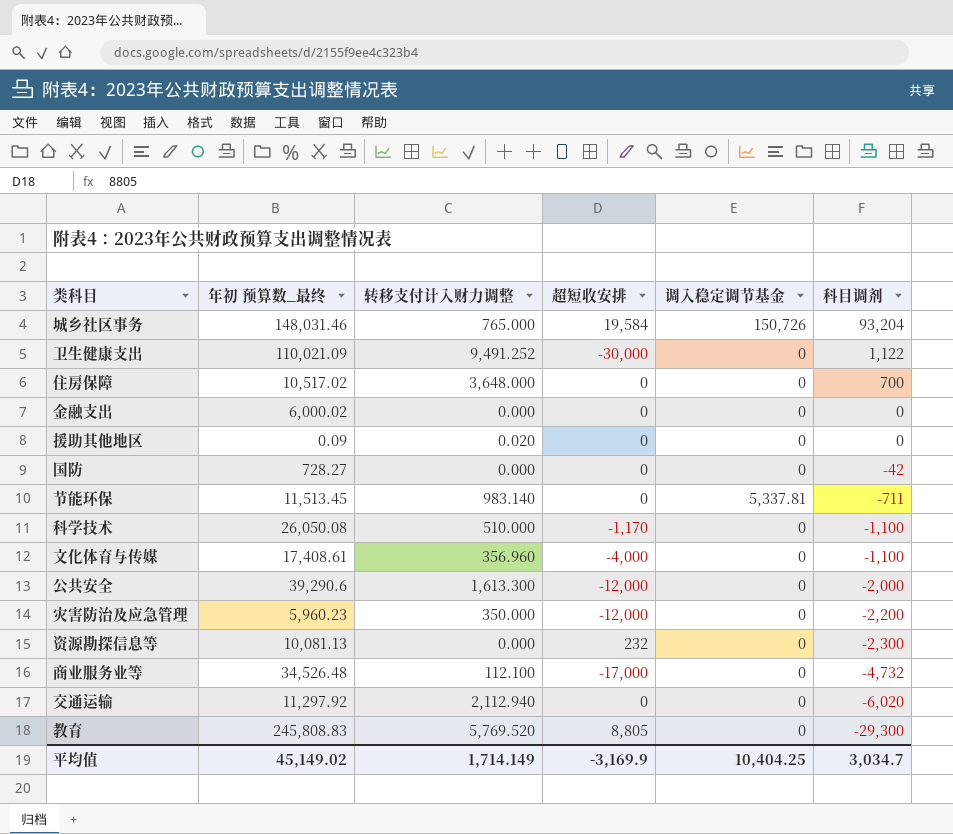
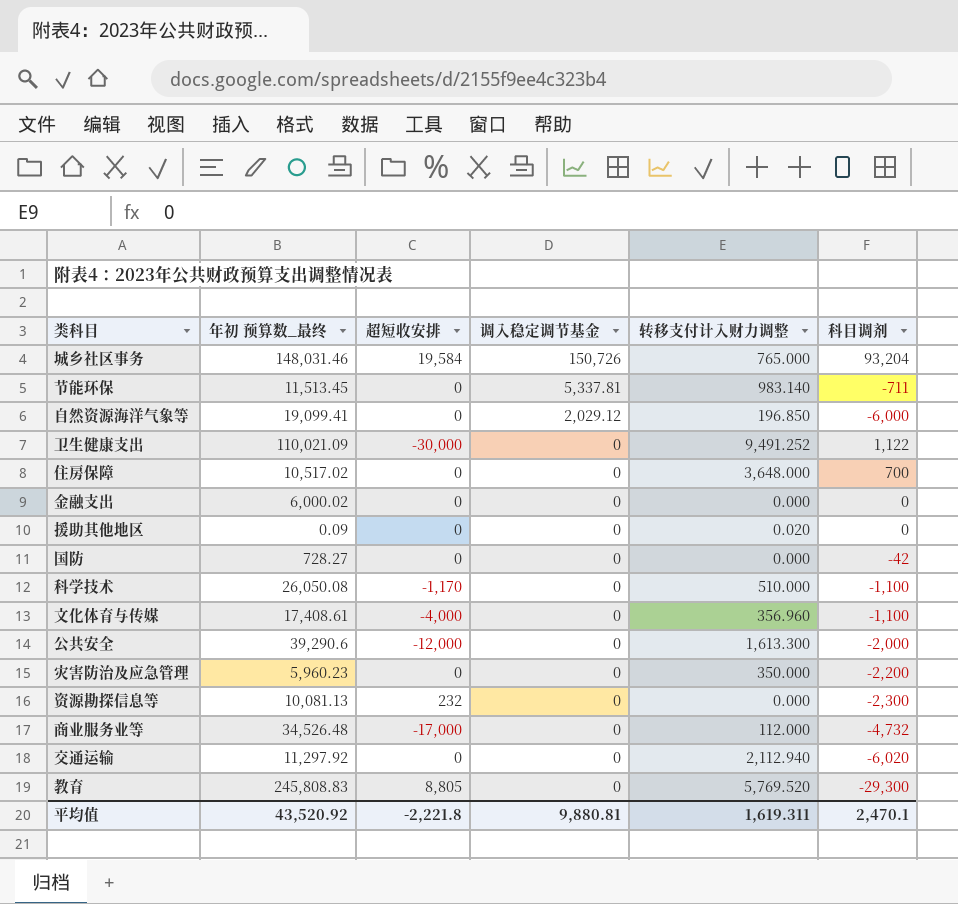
row order: 科目调剂 descending -> 调入稳定调节基金 descending
column 转移支付计入财力调整 | position: 3 -> 5
row 自然资源海洋气象等: none -> 19,099.41 | 0 | 2,029.12 | 196.850 | -6,000
灾害防治及应急管理 | 超短收安排: -12,000 -> 0
商业服务业等 | 转移支付计入财力调整: 112.100 -> 112.000
平均值 | 年初 预算数_最终: 45,149.02 -> 43,520.92
平均值 | 超短收安排: -3,169.9 -> -2,221.8
平均值 | 调入稳定调节基金: 10,404.25 -> 9,880.81
平均值 | 转移支付计入财力调整: 1,714.149 -> 1,619.311
平均值 | 科目调剂: 3,034.7 -> 2,470.1

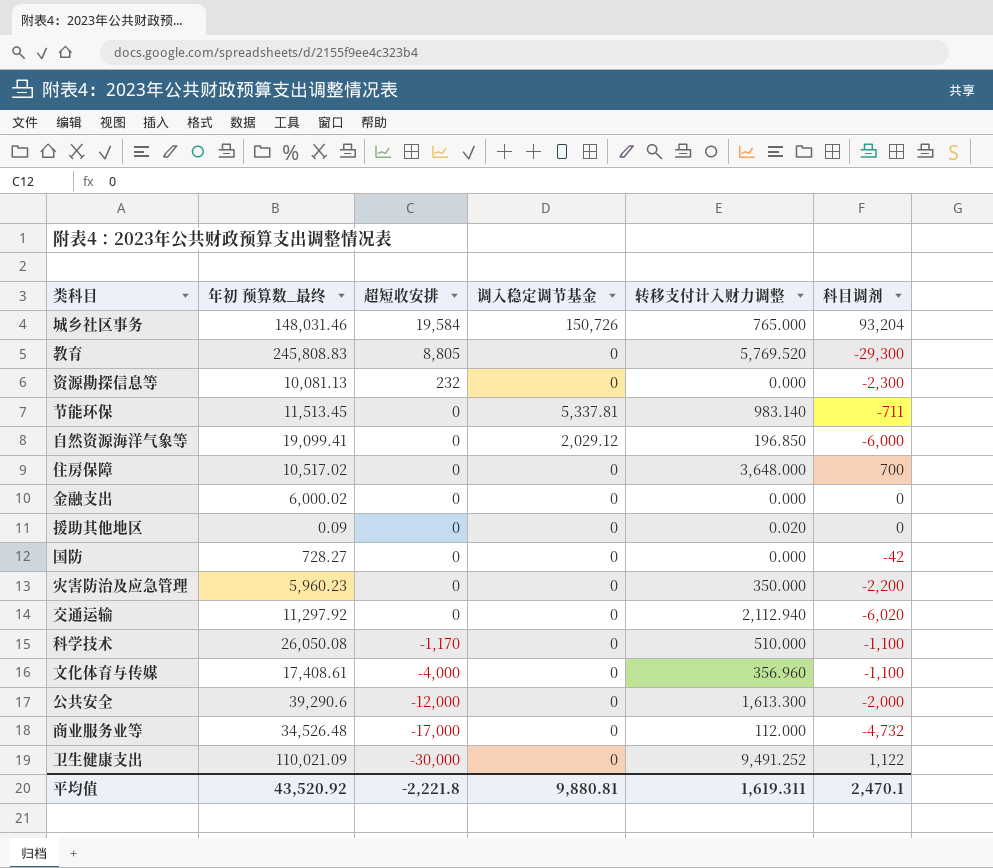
row order: 调入稳定调节基金 descending -> 超短收安排 descending

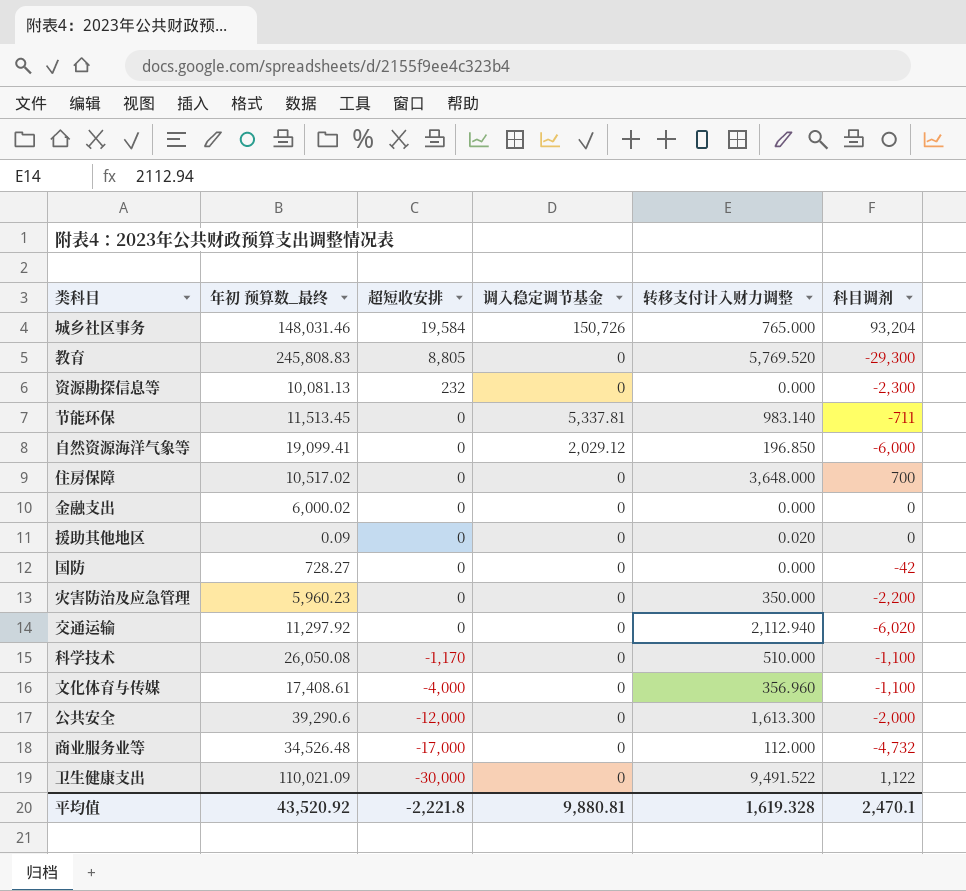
卫生健康支出 | 转移支付计入财力调整: 9,491.252 -> 9,491.522
平均值 | 转移支付计入财力调整: 1,619.311 -> 1,619.328

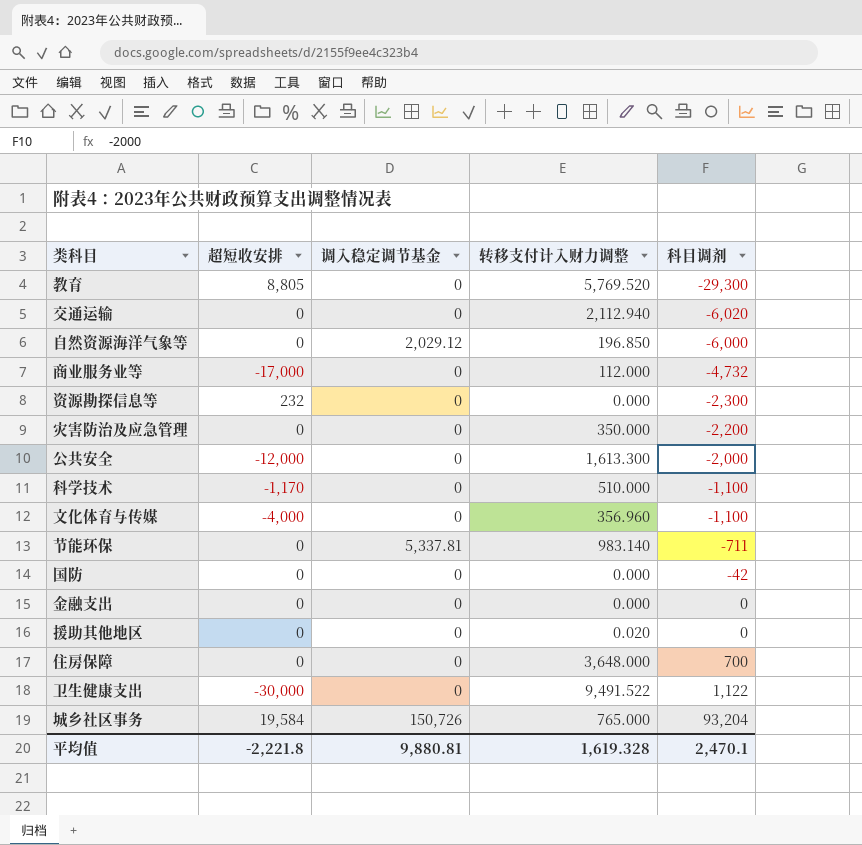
row order: 超短收安排 descending -> 科目调剂 ascending
column 年初 预算数_最终 | position: 2 -> none

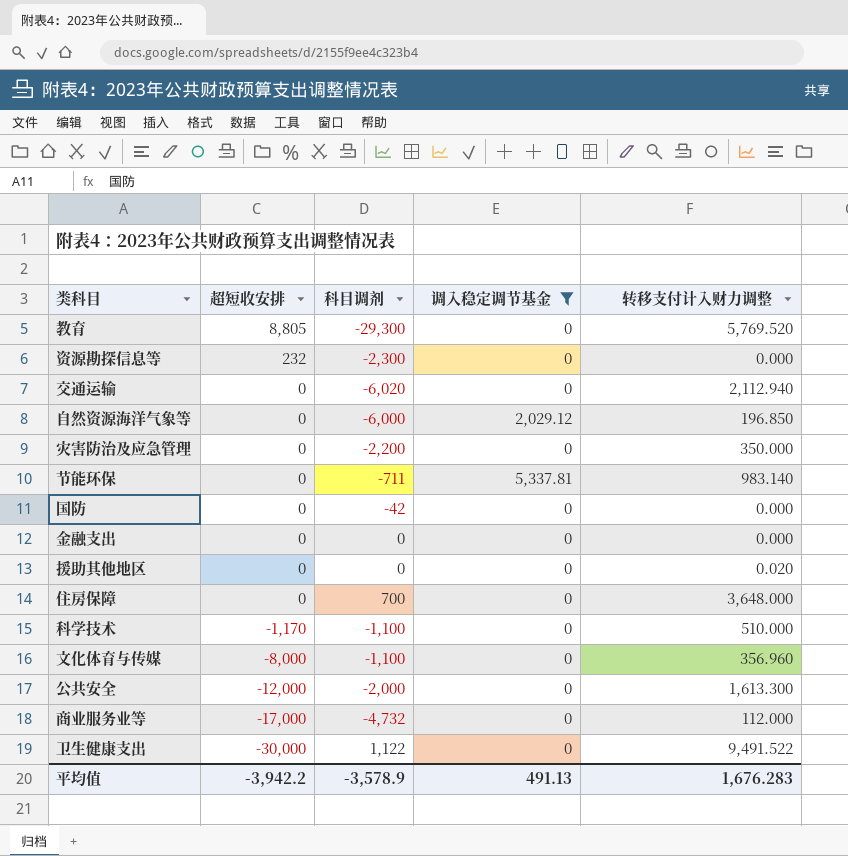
filter: none -> 调入稳定调节基金 != 150,726
row order: 科目调剂 ascending -> 超短收安排 descending
column 科目调剂 | position: 5 -> 3
文化体育与传媒 | 超短收安排: -4,000 -> -8,000
平均值 | 超短收安排: -2,221.8 -> -3,942.2
平均值 | 科目调剂: 2,470.1 -> -3,578.9
平均值 | 调入稳定调节基金: 9,880.81 -> 491.13
平均值 | 转移支付计入财力调整: 1,619.328 -> 1,676.283

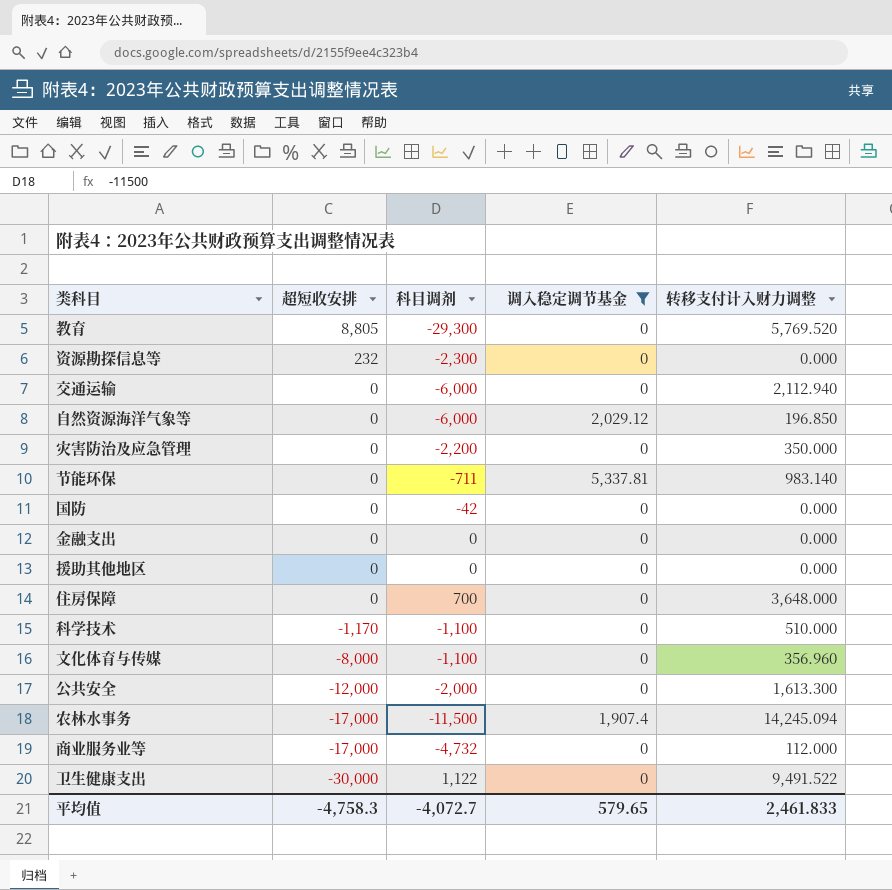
交通运输 | 科目调剂: -6,020 -> -6,000
援助其他地区 | 转移支付计入财力调整: 0.020 -> 0.000
row 农林水事务: none -> -17,000 | -11,500 | 1,907.4 | 14,245.094
平均值 | 超短收安排: -3,942.2 -> -4,758.3
平均值 | 科目调剂: -3,578.9 -> -4,072.7
平均值 | 调入稳定调节基金: 491.13 -> 579.65
平均值 | 转移支付计入财力调整: 1,676.283 -> 2,461.833

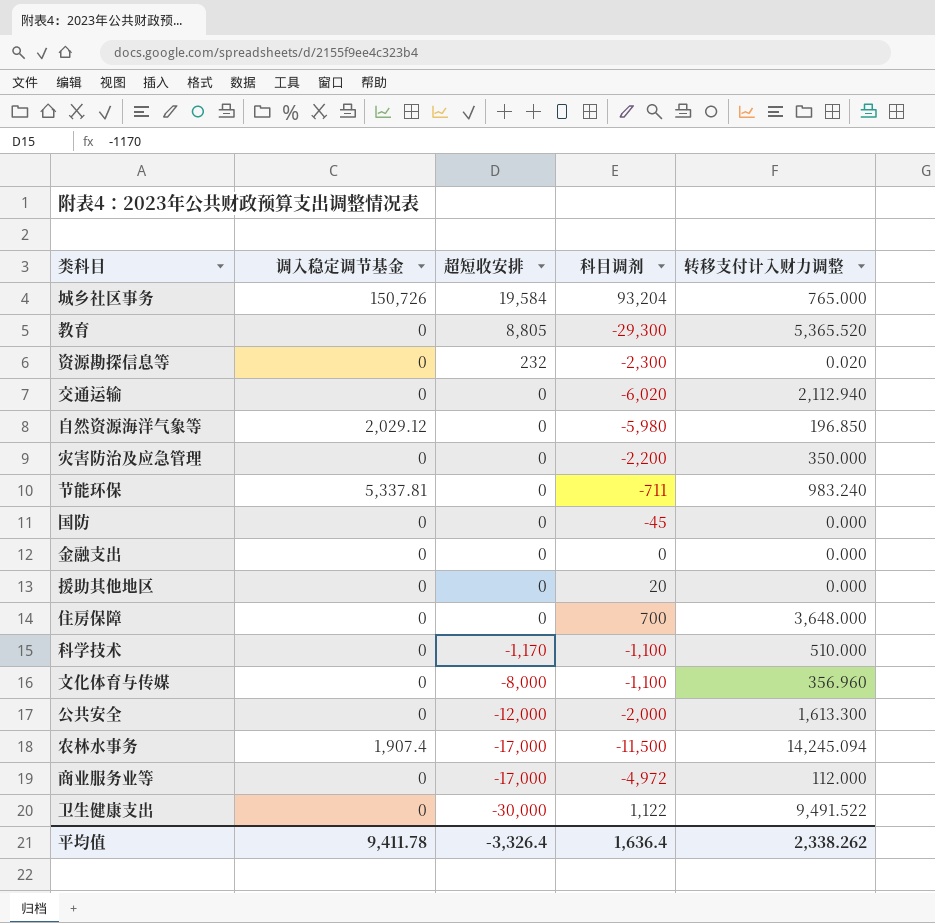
filter: 调入稳定调节基金 != 150,726 -> none
column 调入稳定调节基金 | position: 4 -> 2
教育 | 转移支付计入财力调整: 5,769.520 -> 5,365.520
资源勘探信息等 | 转移支付计入财力调整: 0.000 -> 0.020
交通运输 | 科目调剂: -6,000 -> -6,020
自然资源海洋气象等 | 科目调剂: -6,000 -> -5,980
节能环保 | 转移支付计入财力调整: 983.140 -> 983.240
国防 | 科目调剂: -42 -> -45
援助其他地区 | 科目调剂: 0 -> 20
商业服务业等 | 科目调剂: -4,732 -> -4,972
平均值 | 调入稳定调节基金: 579.65 -> 9,411.78
平均值 | 超短收安排: -4,758.3 -> -3,326.4
平均值 | 科目调剂: -4,072.7 -> 1,636.4
平均值 | 转移支付计入财力调整: 2,461.833 -> 2,338.262

